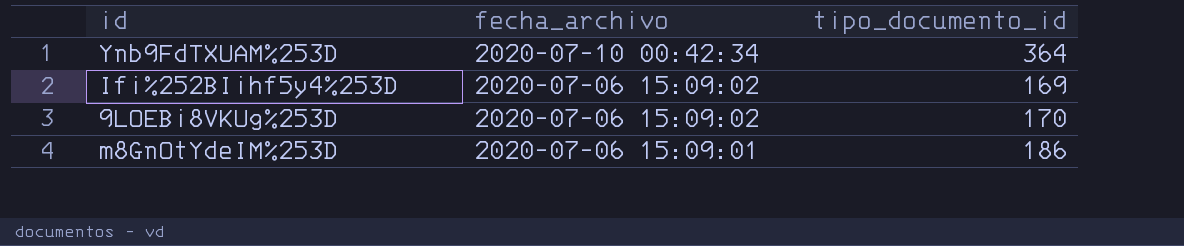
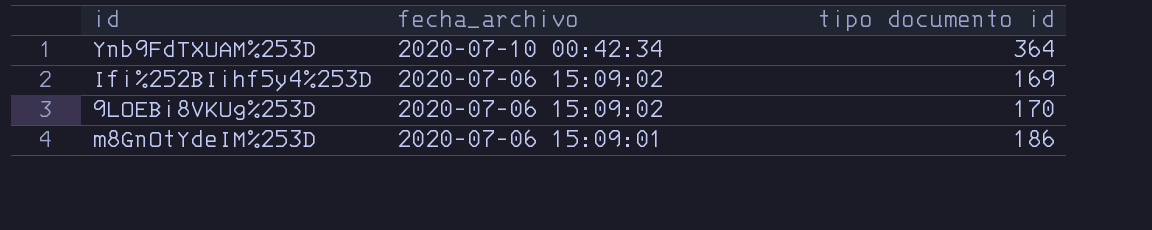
column name: tipo_documento_id -> tipo documento id

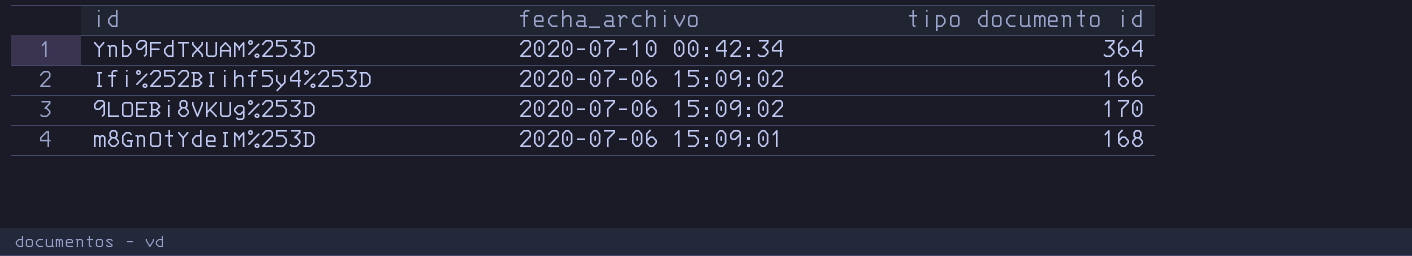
Ifi%252BIihf5y4%253D | tipo documento id: 169 -> 166
m8GnOtYdeIM%253D | tipo documento id: 186 -> 168

